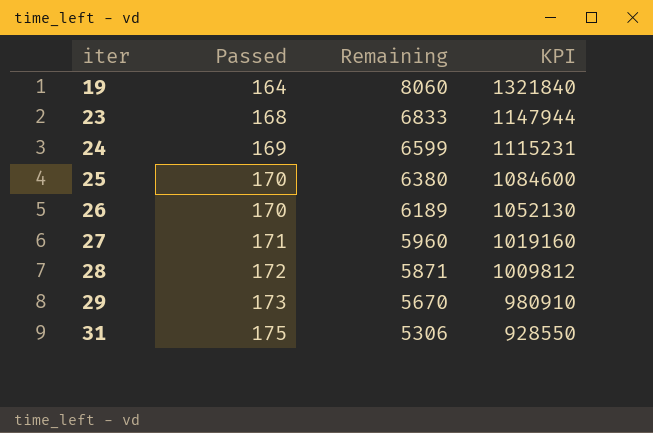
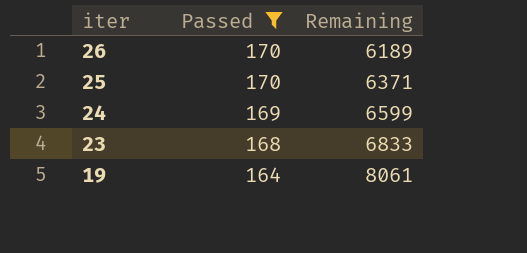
filter: none -> Passed <= 170
row order: iter ascending -> iter descending
column KPI | formula: [Passed] * [Remaining] -> none
25 | Remaining: 6380 -> 6371
19 | Remaining: 8060 -> 8061

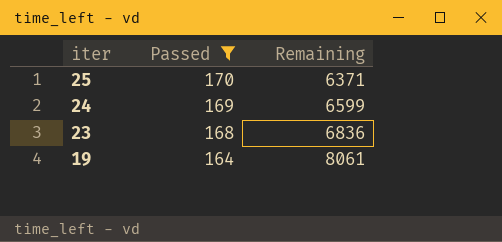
row 26: 170 | 6189 -> none
23 | Remaining: 6833 -> 6836

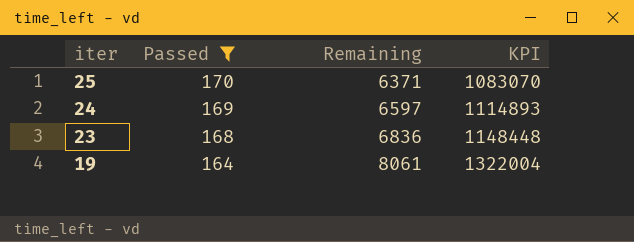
column KPI | formula: none -> [Passed] * [Remaining]
24 | Remaining: 6599 -> 6597

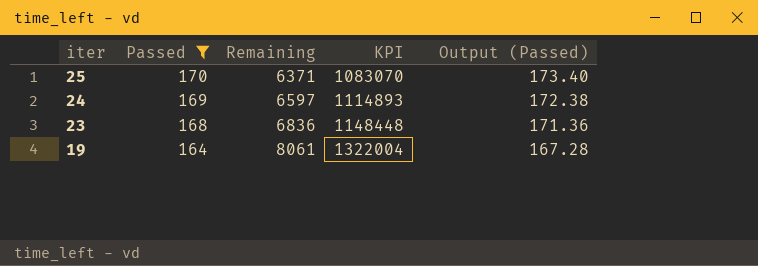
column Output (Passed) | formula: none -> [Passed] * 1.02

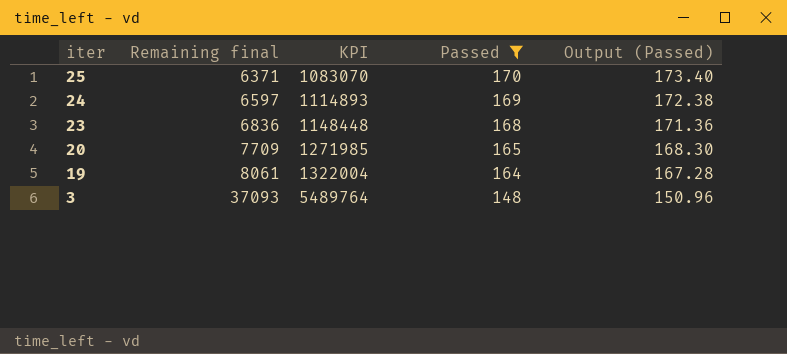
column name: Remaining -> Remaining final
column Passed | position: 2 -> 4
row 20: none -> 7709 | 1271985 | 165 | 168.30
row 3: none -> 37093 | 5489764 | 148 | 150.96

